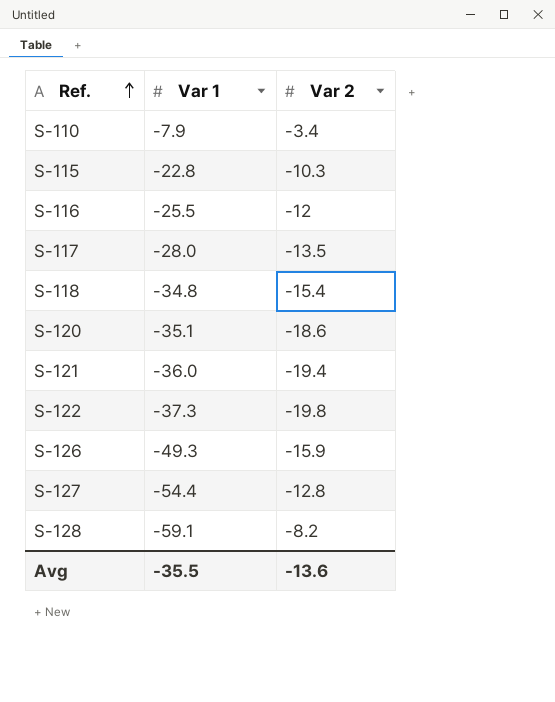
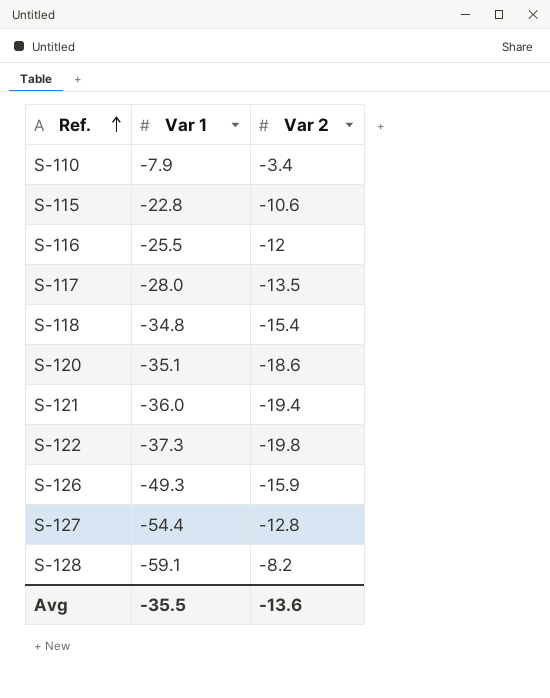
S-115 | Var 2: -10.3 -> -10.6

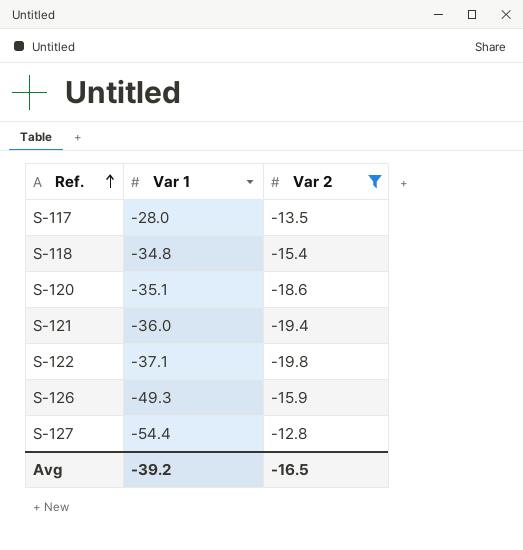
filter: none -> Var 2 <= -12.8
S-122 | Var 1: -37.3 -> -37.1
Avg | Var 1: -35.5 -> -39.2
Avg | Var 2: -13.6 -> -16.5

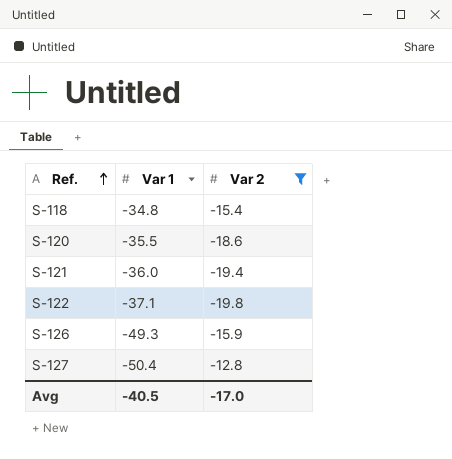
row S-117: -28.0 | -13.5 -> none
S-120 | Var 1: -35.1 -> -35.5
S-127 | Var 1: -54.4 -> -50.4
Avg | Var 1: -39.2 -> -40.5
Avg | Var 2: -16.5 -> -17.0

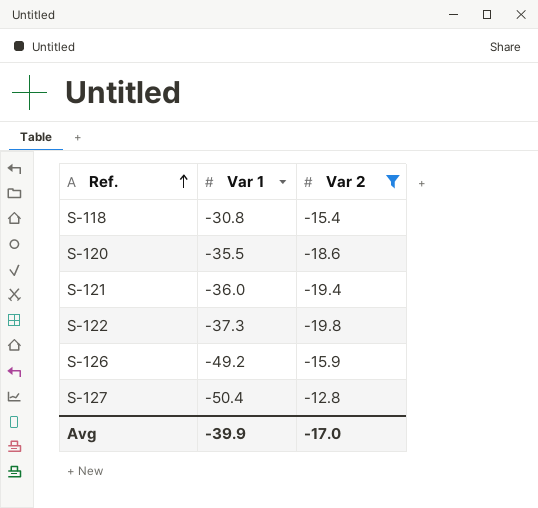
S-118 | Var 1: -34.8 -> -30.8
S-122 | Var 1: -37.1 -> -37.3
S-126 | Var 1: -49.3 -> -49.2
Avg | Var 1: -40.5 -> -39.9

